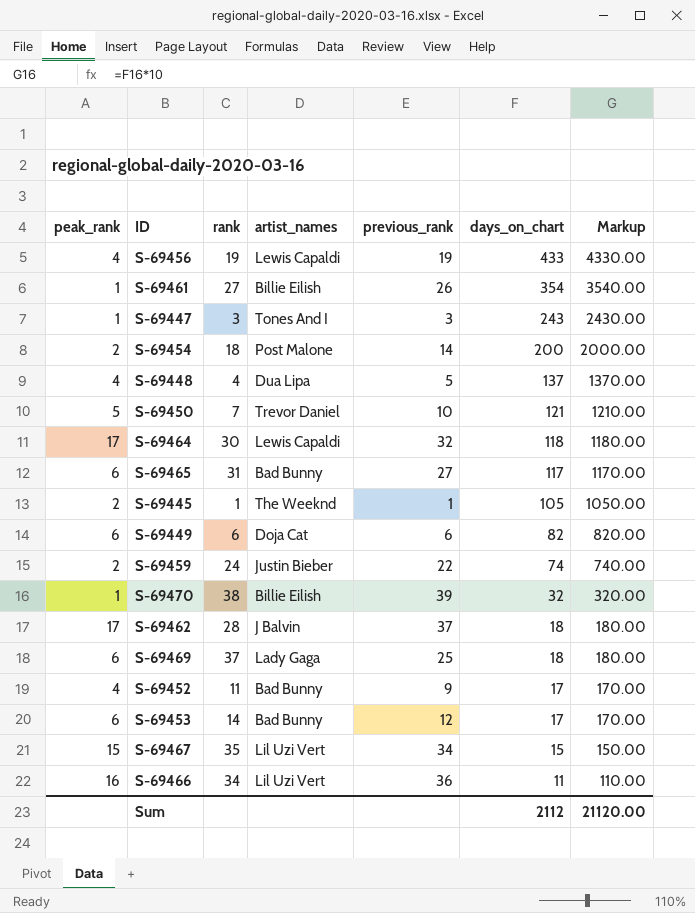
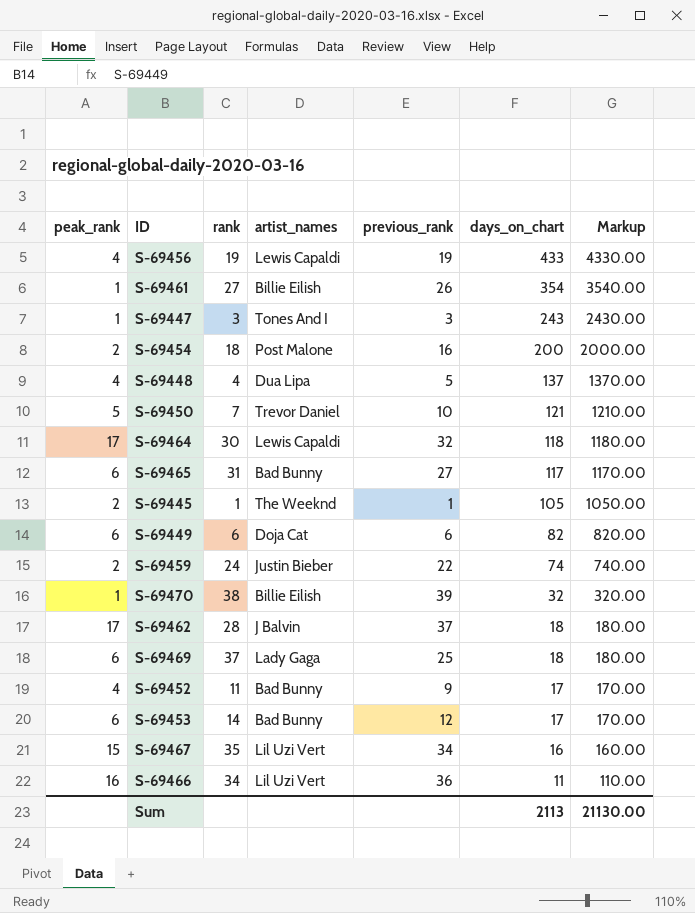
S-69454 | previous_rank: 14 -> 16
S-69467 | days_on_chart: 15 -> 16
S-69467 | Markup: 150.00 -> 160.00
Sum | days_on_chart: 2112 -> 2113
Sum | Markup: 21120.00 -> 21130.00

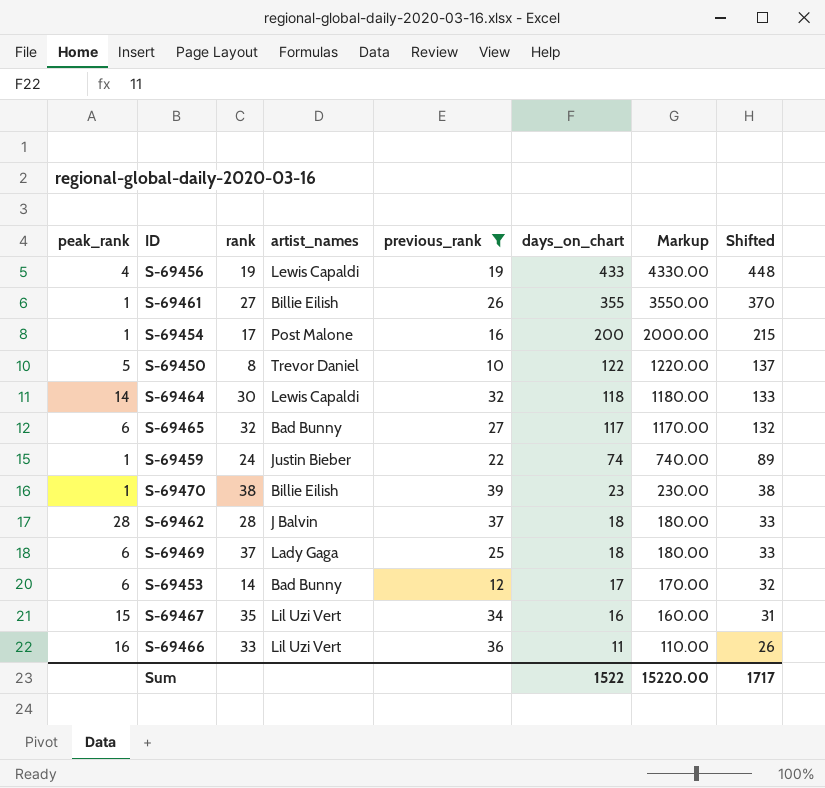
filter: none -> previous_rank >= 10
column Shifted | formula: none -> [days_on_chart] + 15
S-69461 | days_on_chart: 354 -> 355
S-69461 | Markup: 3540.00 -> 3550.00
S-69454 | peak_rank: 2 -> 1
S-69454 | rank: 18 -> 17
S-69450 | rank: 7 -> 8
S-69450 | days_on_chart: 121 -> 122
S-69450 | Markup: 1210.00 -> 1220.00
S-69464 | peak_rank: 17 -> 14
S-69465 | rank: 31 -> 32
S-69459 | peak_rank: 2 -> 1
S-69470 | days_on_chart: 32 -> 23
S-69470 | Markup: 320.00 -> 230.00
S-69462 | peak_rank: 17 -> 28
S-69466 | rank: 34 -> 33
Sum | days_on_chart: 2113 -> 1522
Sum | Markup: 21130.00 -> 15220.00

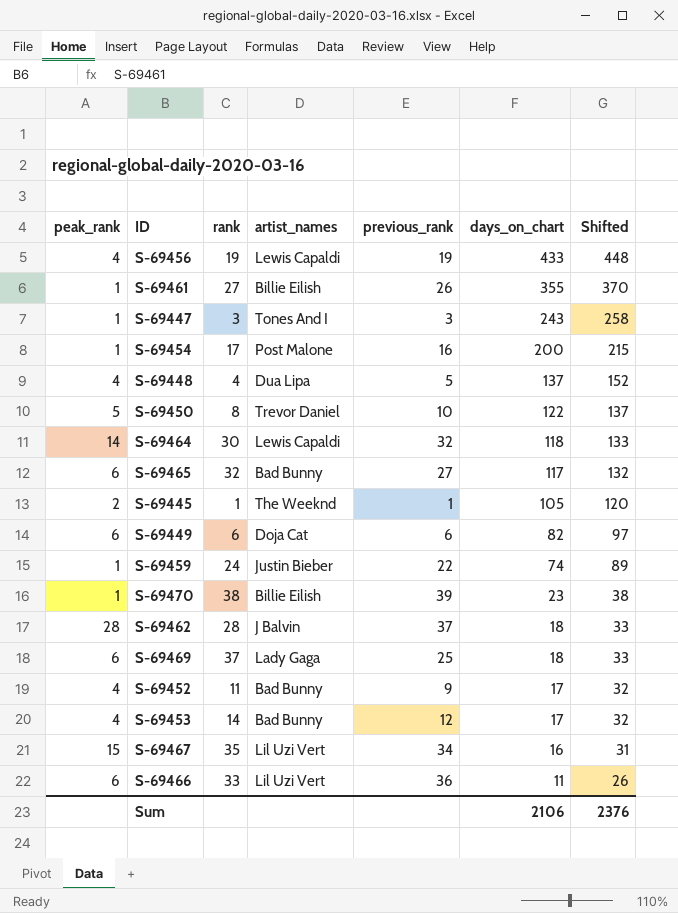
filter: previous_rank >= 10 -> none
column Markup | formula: [days_on_chart] * 10 -> none
S-69453 | peak_rank: 6 -> 4
S-69466 | peak_rank: 16 -> 6
Sum | days_on_chart: 1522 -> 2106
Sum | Shifted: 1717 -> 2376

